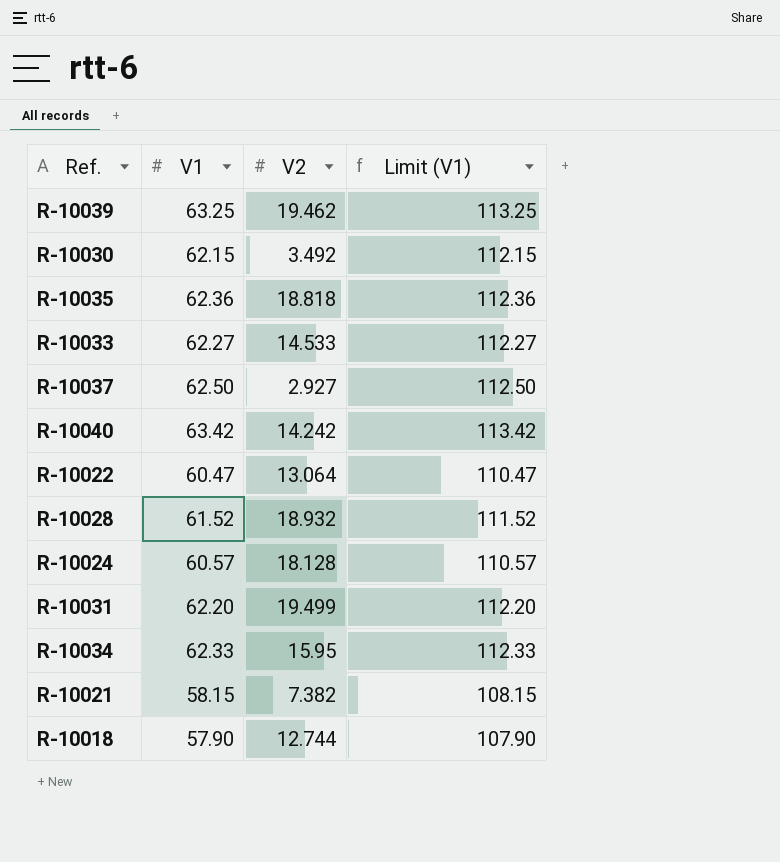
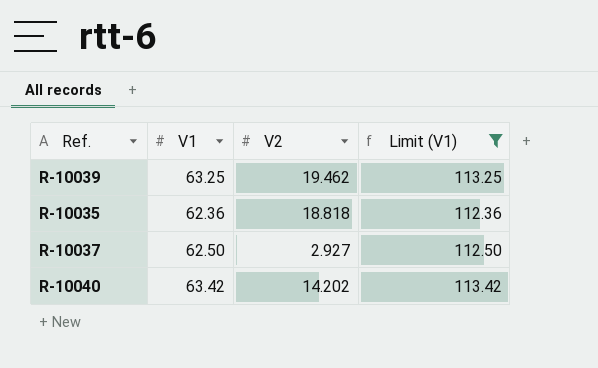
filter: none -> Limit (V1) >= 112.36
R-10040 | V2: 14.242 -> 14.202

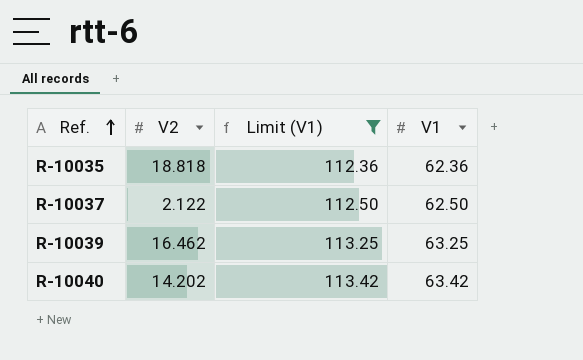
row order: none -> Ref. ascending
column V1 | position: 2 -> 4
R-10037 | V2: 2.927 -> 2.122
R-10039 | V2: 19.462 -> 16.462

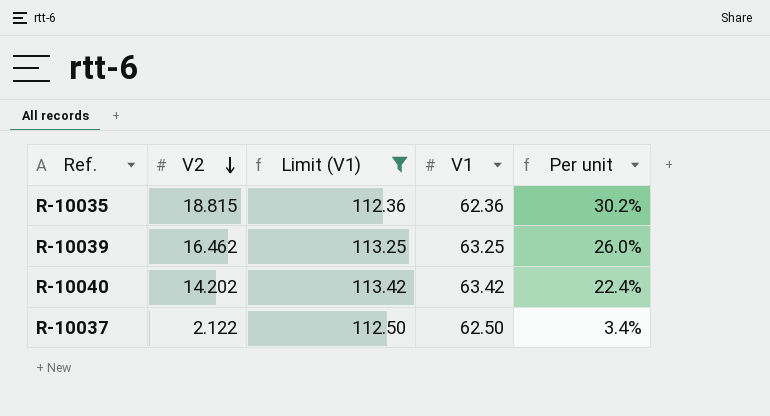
row order: Ref. ascending -> V2 descending
column Per unit | formula: none -> [V2] / [V1]
R-10035 | V2: 18.818 -> 18.815

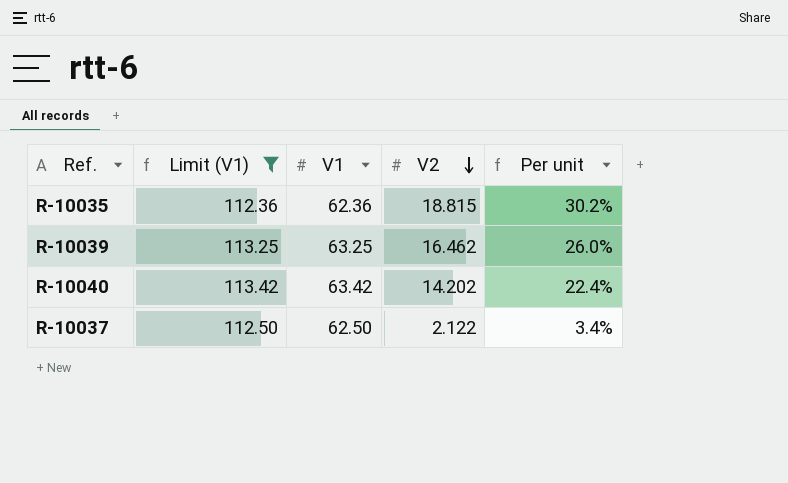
column V2 | position: 2 -> 4

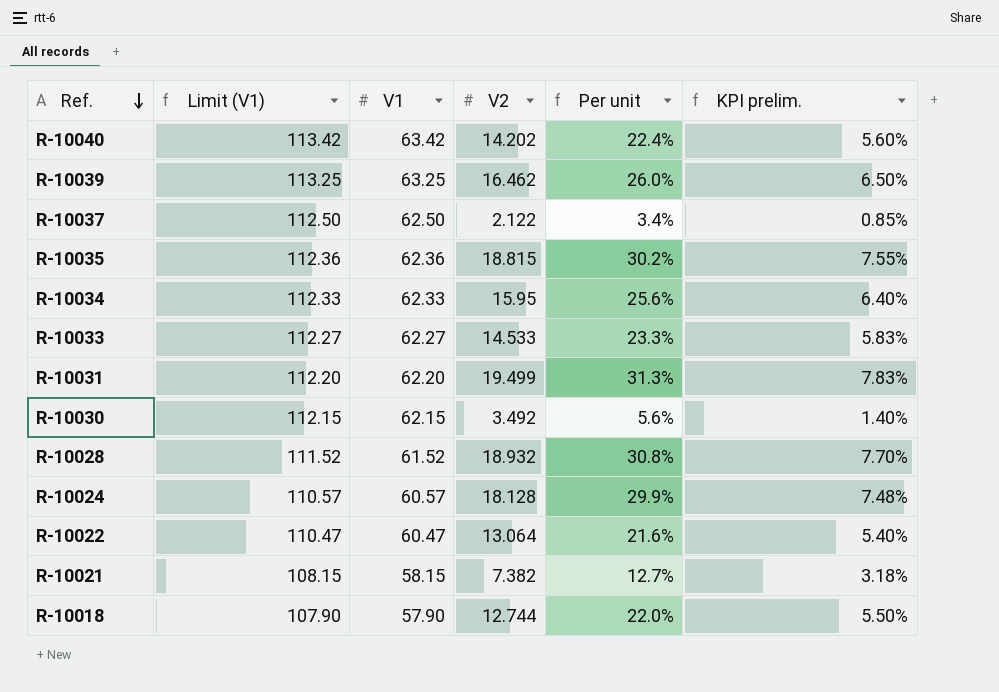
filter: Limit (V1) >= 112.36 -> none
row order: V2 descending -> Ref. descending
column KPI prelim. | formula: none -> [Per unit] * 0.25

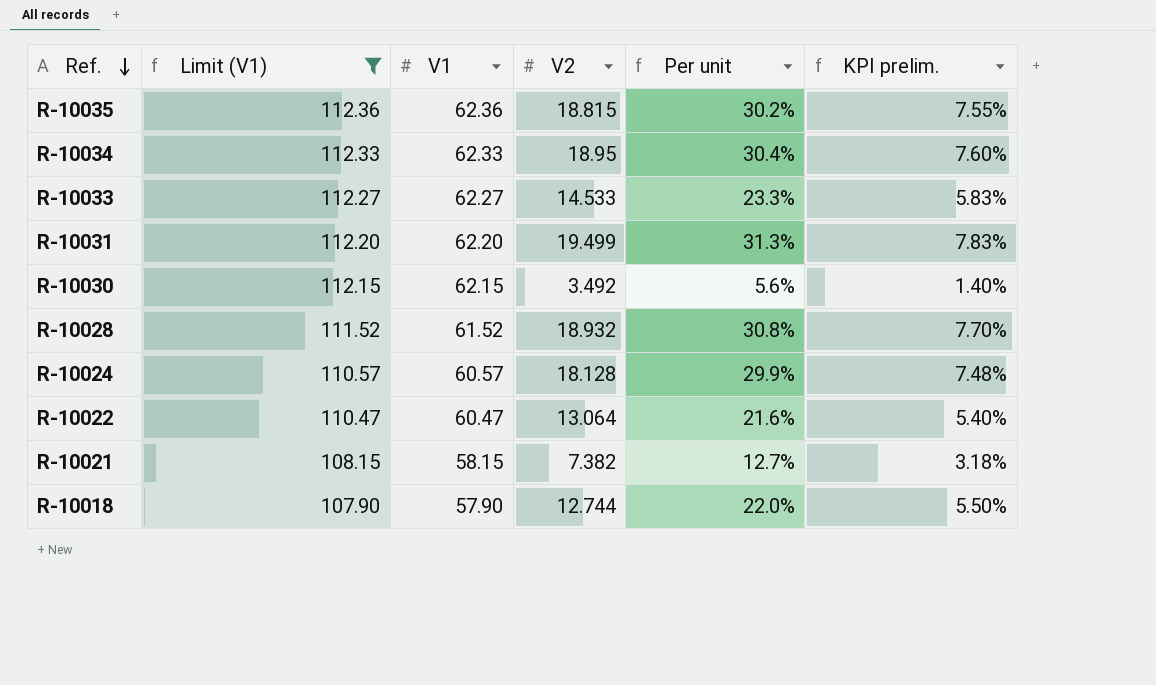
filter: none -> Limit (V1) <= 112.36
R-10034 | V2: 15.95 -> 18.95
R-10034 | Per unit: 25.6% -> 30.4%
R-10034 | KPI prelim.: 6.40% -> 7.60%

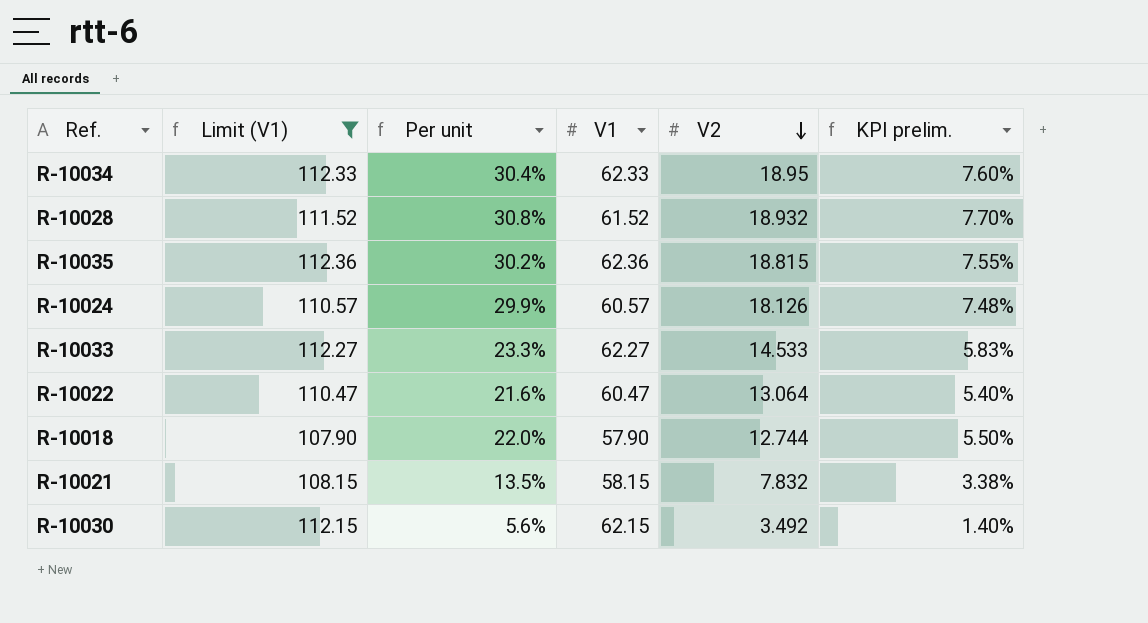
row order: Ref. descending -> V2 descending
column Per unit | position: 5 -> 3
row R-10031: 112.20 | 62.20 | 19.499 | 31.3% | 7.83% -> none
R-10024 | V2: 18.128 -> 18.126
R-10021 | Per unit: 12.7% -> 13.5%
R-10021 | V2: 7.382 -> 7.832
R-10021 | KPI prelim.: 3.18% -> 3.38%

